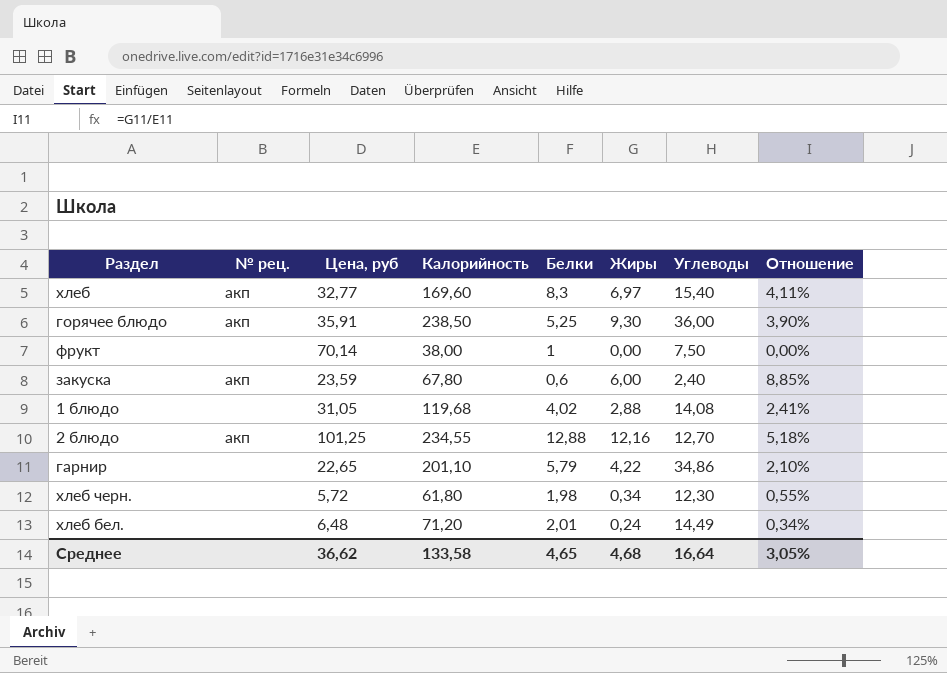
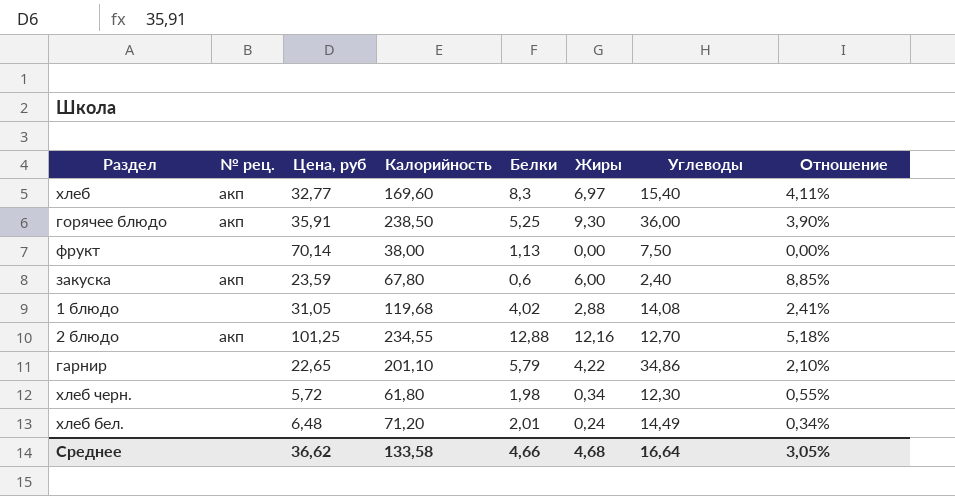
фрукт | Белки: 1 -> 1,13
Среднее | Белки: 4,65 -> 4,66

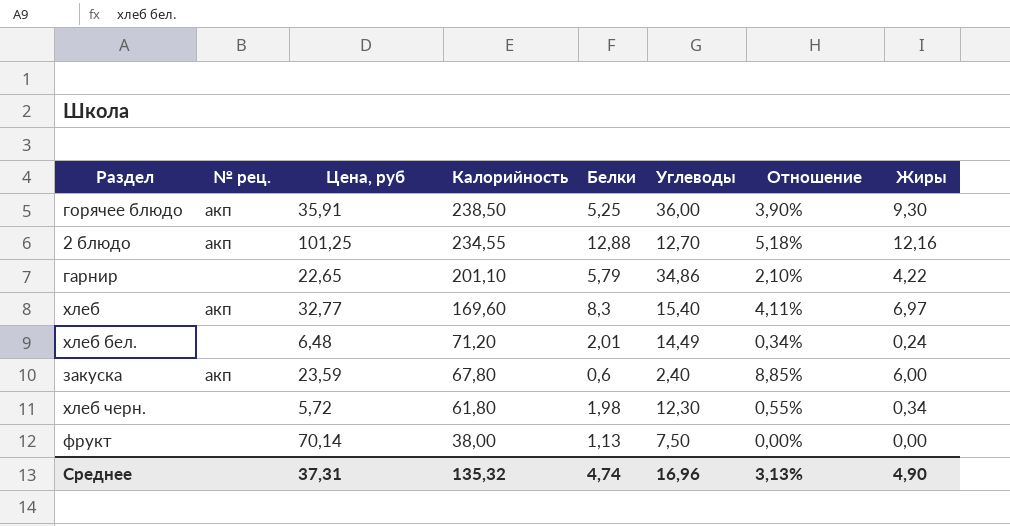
row order: none -> Калорийность descending
column Жиры | position: 6 -> 8
row 1 блюдо: none | 31,05 | 119,68 | 4,02 | 2,88 | 14,08 | 2,41% -> none
Среднее | Цена, руб: 36,62 -> 37,31
Среднее | Калорийность: 133,58 -> 135,32
Среднее | Белки: 4,66 -> 4,74
Среднее | Углеводы: 16,64 -> 16,96
Среднее | Отношение: 3,05% -> 3,13%
Среднее | Жиры: 4,68 -> 4,90

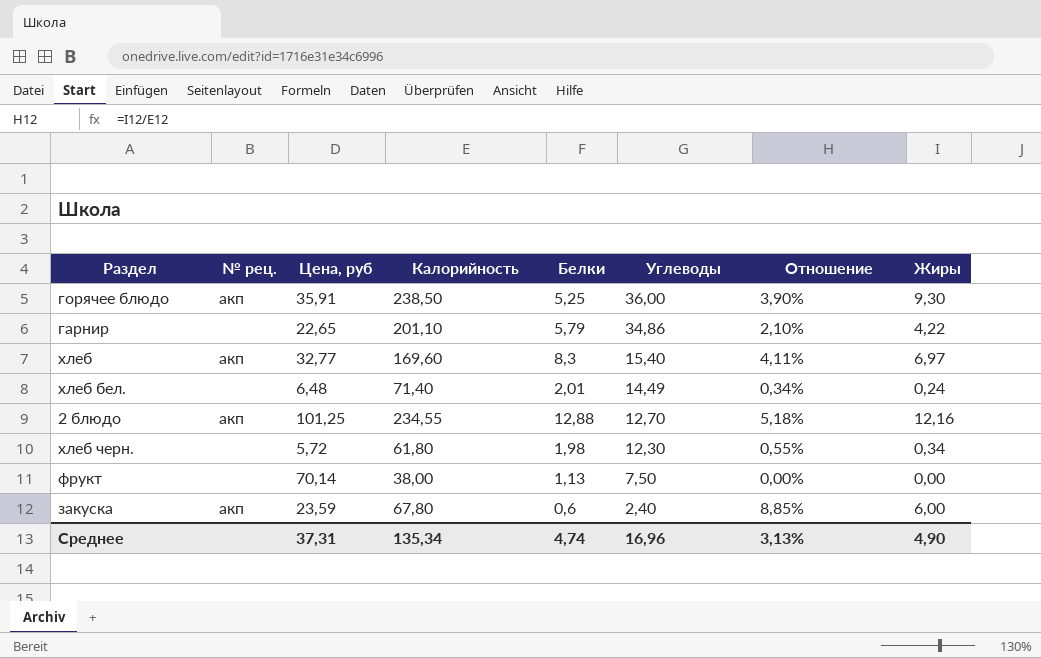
row order: Калорийность descending -> Углеводы descending
хлеб бел. | Калорийность: 71,20 -> 71,40
Среднее | Калорийность: 135,32 -> 135,34

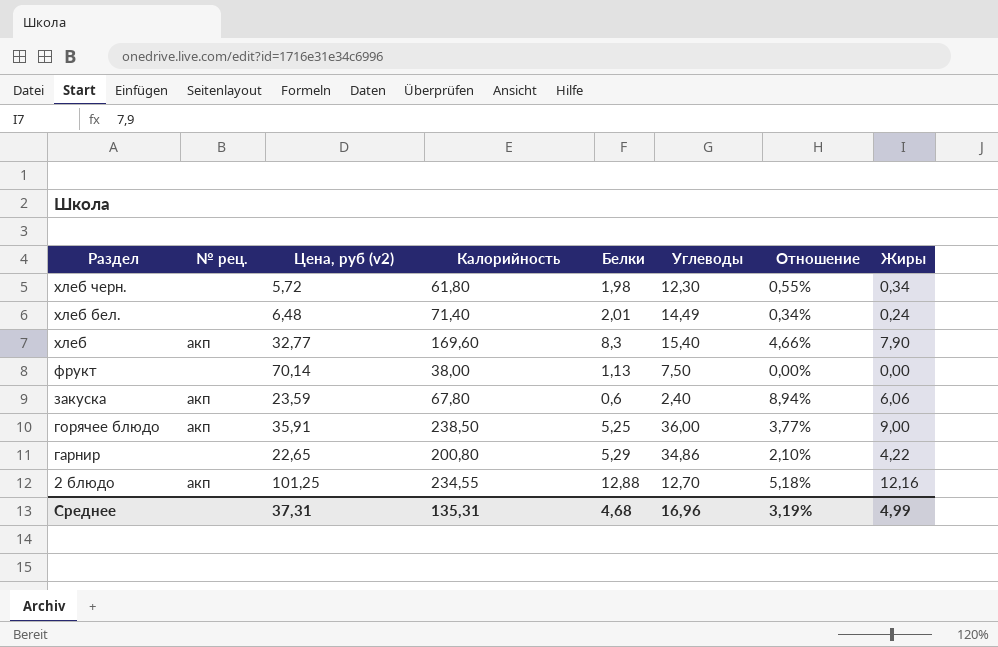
row order: Углеводы descending -> Раздел descending
column name: Цена, руб -> Цена, руб (v2)
хлеб | Отношение: 4,11% -> 4,66%
хлеб | Жиры: 6,97 -> 7,90
закуска | Отношение: 8,85% -> 8,94%
закуска | Жиры: 6,00 -> 6,06
горячее блюдо | Отношение: 3,90% -> 3,77%
горячее блюдо | Жиры: 9,30 -> 9,00
гарнир | Калорийность: 201,10 -> 200,80
гарнир | Белки: 5,79 -> 5,29
Среднее | Калорийность: 135,34 -> 135,31
Среднее | Белки: 4,74 -> 4,68
Среднее | Отношение: 3,13% -> 3,19%
Среднее | Жиры: 4,90 -> 4,99

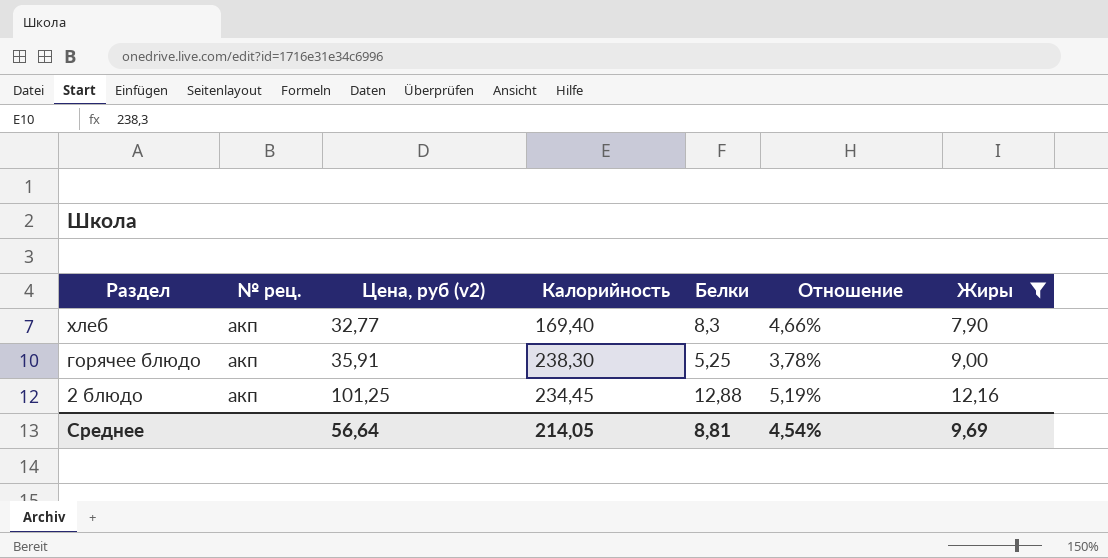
filter: none -> Жиры >= 7,90
column Углеводы | position: 6 -> none
хлеб | Калорийность: 169,60 -> 169,40
горячее блюдо | Калорийность: 238,50 -> 238,30
горячее блюдо | Отношение: 3,77% -> 3,78%
2 блюдо | Калорийность: 234,55 -> 234,45
2 блюдо | Отношение: 5,18% -> 5,19%
Среднее | Цена, руб (v2): 37,31 -> 56,64
Среднее | Калорийность: 135,31 -> 214,05
Среднее | Белки: 4,68 -> 8,81
Среднее | Отношение: 3,19% -> 4,54%
Среднее | Жиры: 4,99 -> 9,69

